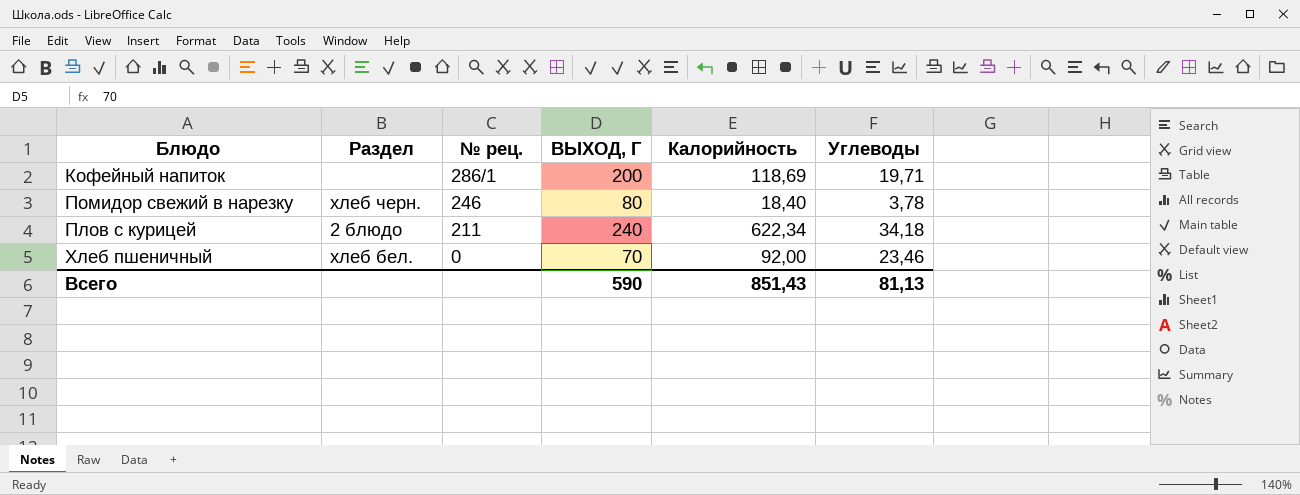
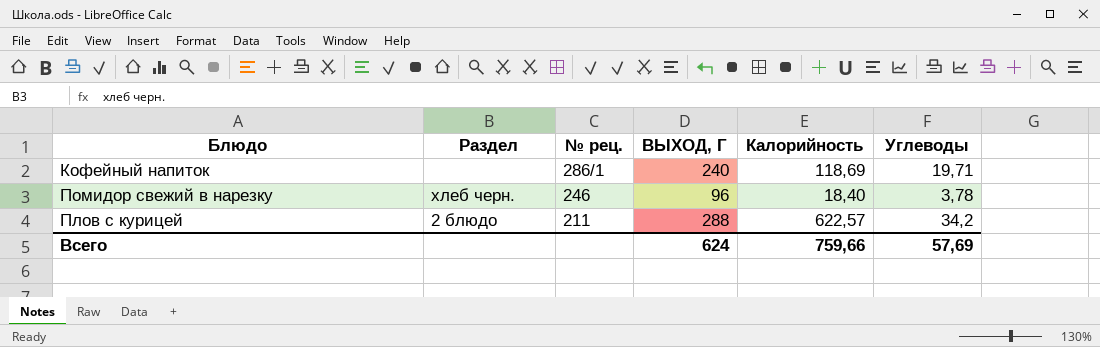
row Хлеб пшеничный: хлеб бел. | 0 | 70 | 92,00 | 23,46 -> none
Кофейный напиток | ВЫХОД, Г: 200 -> 240
Помидор свежий в нарезку | ВЫХОД, Г: 80 -> 96
Плов с курицей | ВЫХОД, Г: 240 -> 288
Плов с курицей | Калорийность: 622,34 -> 622,57
Плов с курицей | Углеводы: 34,18 -> 34,2
Всего | ВЫХОД, Г: 590 -> 624
Всего | Калорийность: 851,43 -> 759,66
Всего | Углеводы: 81,13 -> 57,69

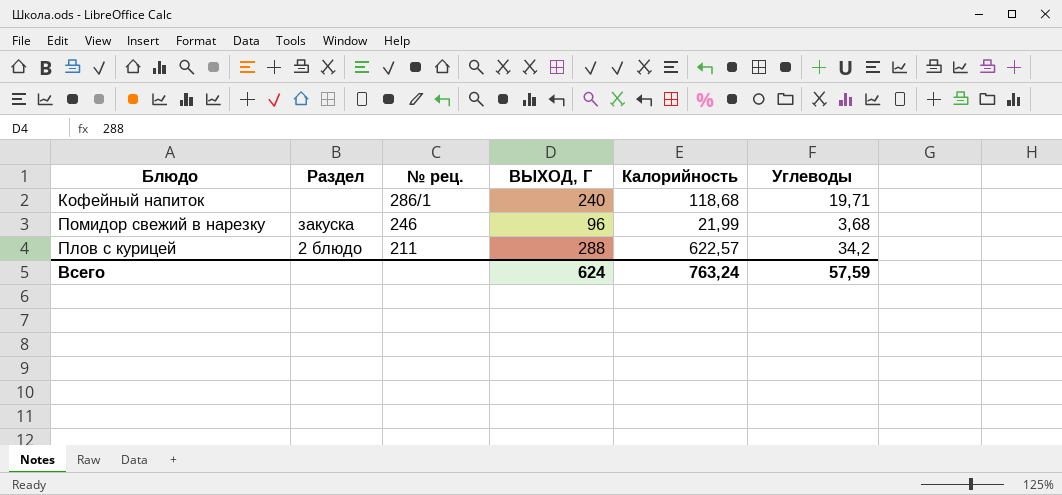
Кофейный напиток | Калорийность: 118,69 -> 118,68
Помидор свежий в нарезку | Раздел: хлеб черн. -> закуска
Помидор свежий в нарезку | Калорийность: 18,40 -> 21,99
Помидор свежий в нарезку | Углеводы: 3,78 -> 3,68
Всего | Калорийность: 759,66 -> 763,24
Всего | Углеводы: 57,69 -> 57,59

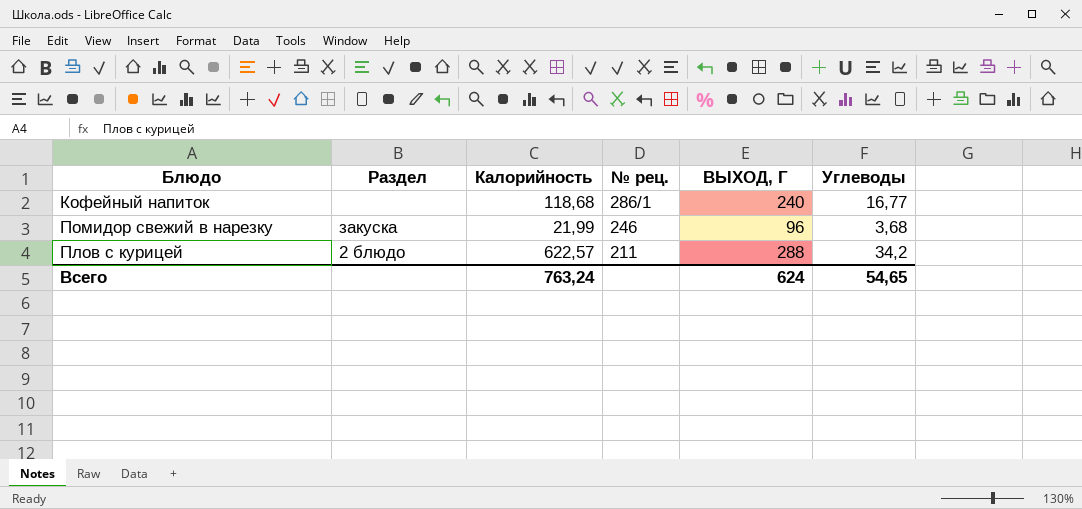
column Калорийность | position: 5 -> 3
Кофейный напиток | Углеводы: 19,71 -> 16,77
Всего | Углеводы: 57,59 -> 54,65

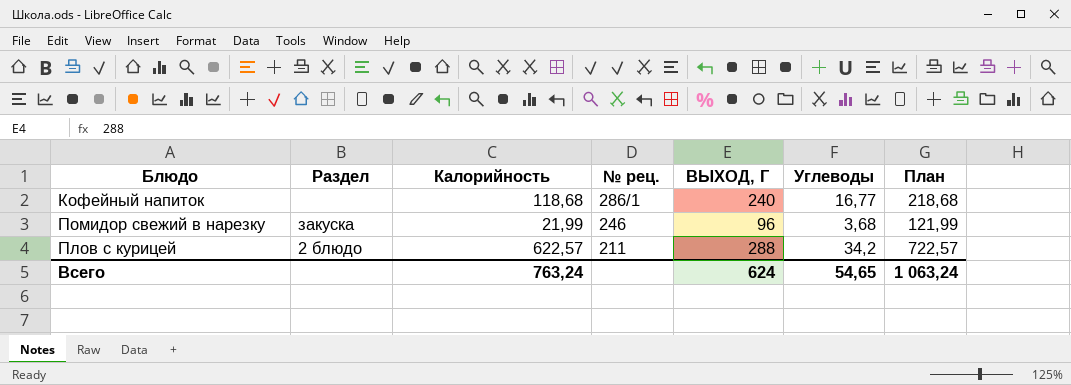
column План | formula: none -> [Калорийность] + 100

